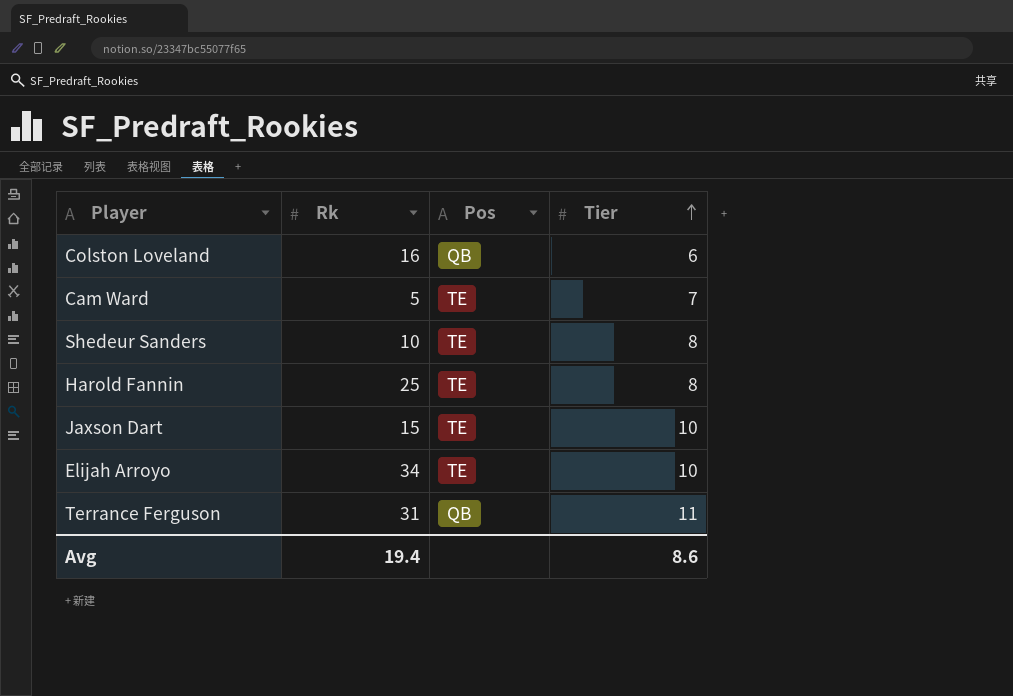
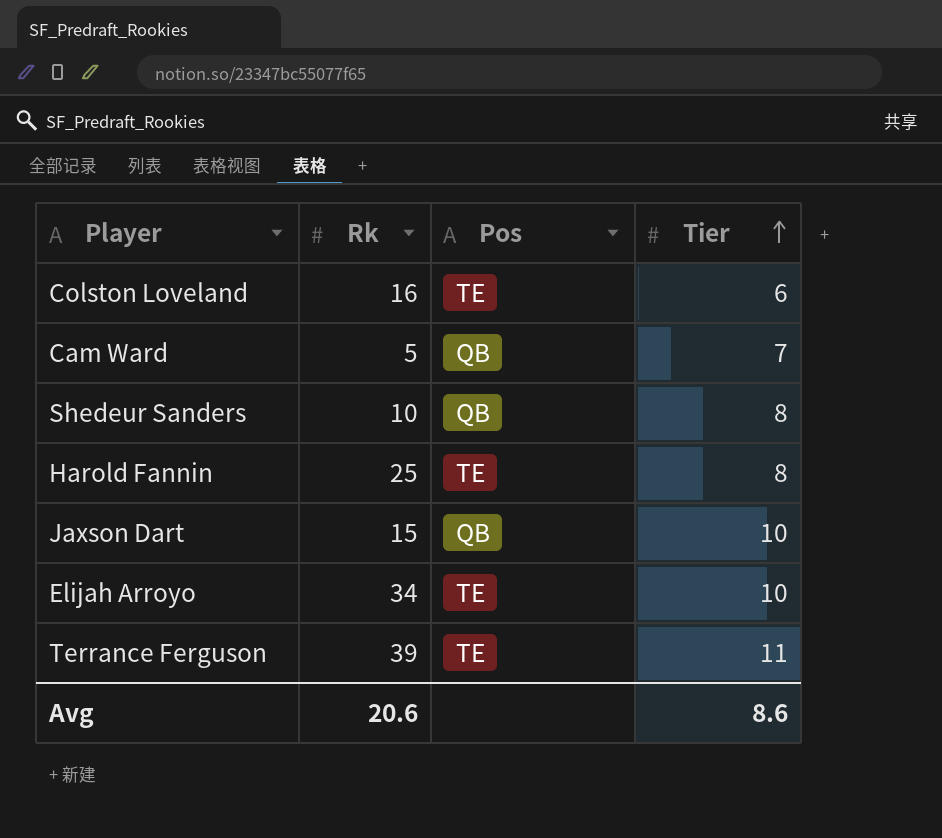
Colston Loveland | Pos: QB -> TE
Cam Ward | Pos: TE -> QB
Shedeur Sanders | Pos: TE -> QB
Jaxson Dart | Pos: TE -> QB
Terrance Ferguson | Rk: 31 -> 39
Terrance Ferguson | Pos: QB -> TE
Avg | Rk: 19.4 -> 20.6

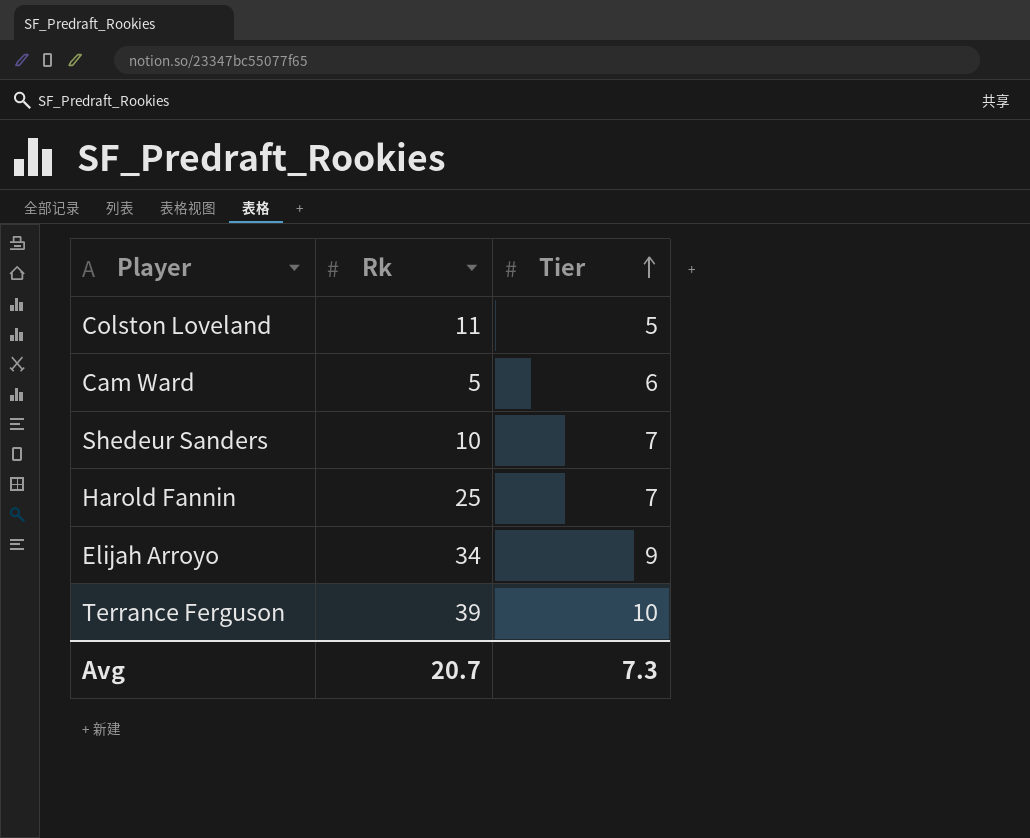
column Pos | position: 3 -> none
row Jaxson Dart: 15 | QB | 10 -> none
Colston Loveland | Rk: 16 -> 11
Colston Loveland | Tier: 6 -> 5
Cam Ward | Tier: 7 -> 6
Shedeur Sanders | Tier: 8 -> 7
Harold Fannin | Tier: 8 -> 7
Elijah Arroyo | Tier: 10 -> 9
Terrance Ferguson | Tier: 11 -> 10
Avg | Rk: 20.6 -> 20.7
Avg | Tier: 8.6 -> 7.3

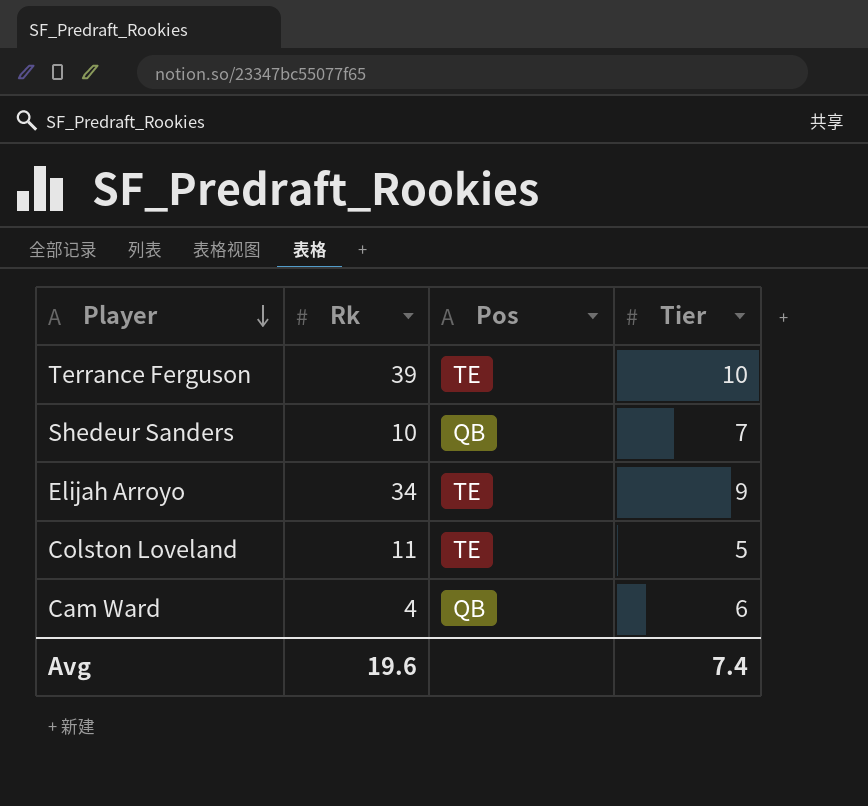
row order: Tier ascending -> Player descending
column Pos | position: none -> 3
row Harold Fannin: 25 | 7 -> none
Cam Ward | Rk: 5 -> 4
Avg | Rk: 20.7 -> 19.6
Avg | Tier: 7.3 -> 7.4

